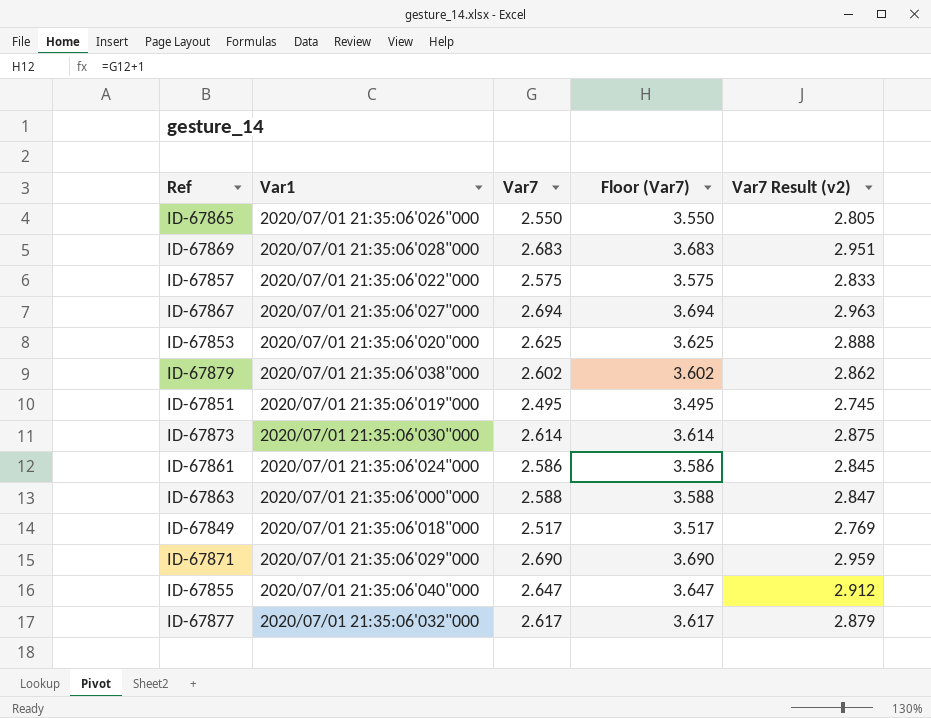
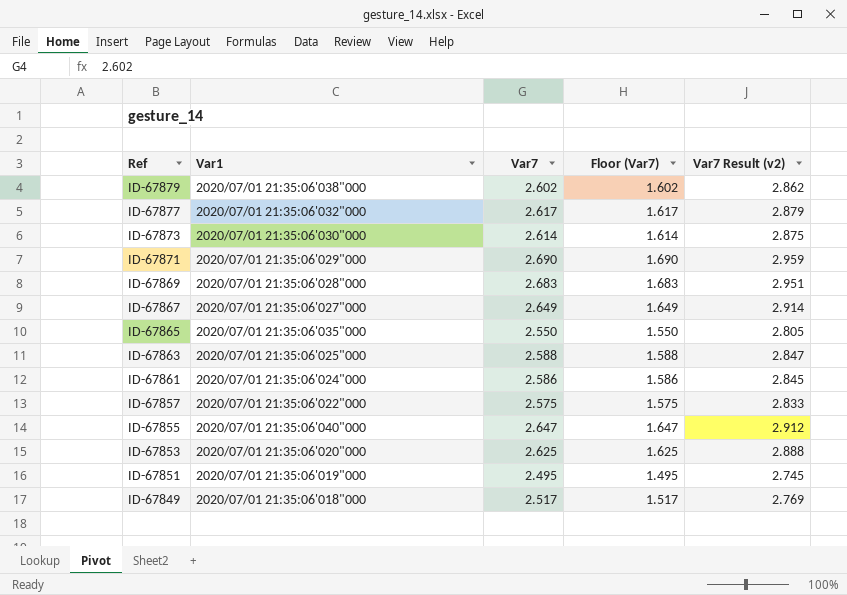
row order: none -> Ref descending
column Floor (Var7) | formula: [Var7] + 1 -> [Var7] - 1
ID-67867 | Var7: 2.694 -> 2.649
ID-67867 | Var7 Result (v2): 2.963 -> 2.914
ID-67865 | Var1: 2020/07/01 21:35:06'026"000 -> 2020/07/01 21:35:06'035"000
ID-67863 | Var1: 2020/07/01 21:35:06'000"000 -> 2020/07/01 21:35:06'025"000

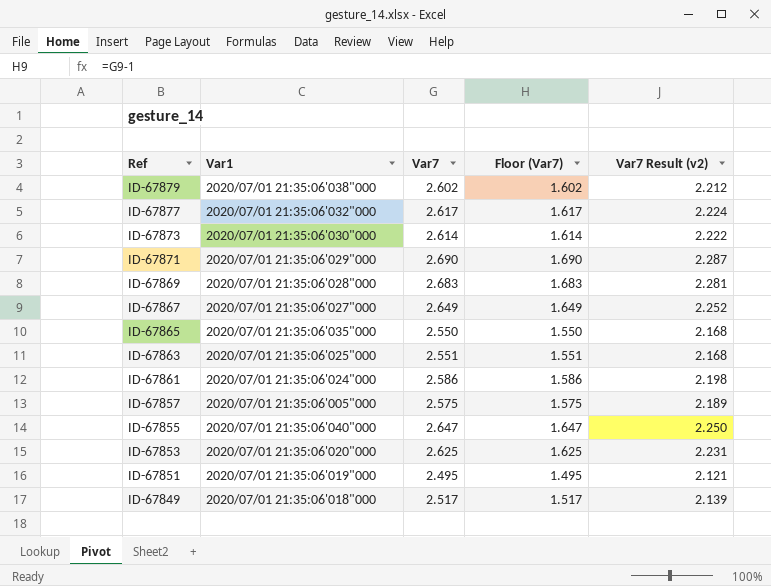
column Var7 Result (v2) | formula: [Var7] * 1.1 -> [Var7] * 0.85
ID-67863 | Var7: 2.588 -> 2.551
ID-67863 | Floor (Var7): 1.588 -> 1.551
ID-67857 | Var1: 2020/07/01 21:35:06'022"000 -> 2020/07/01 21:35:06'005"000

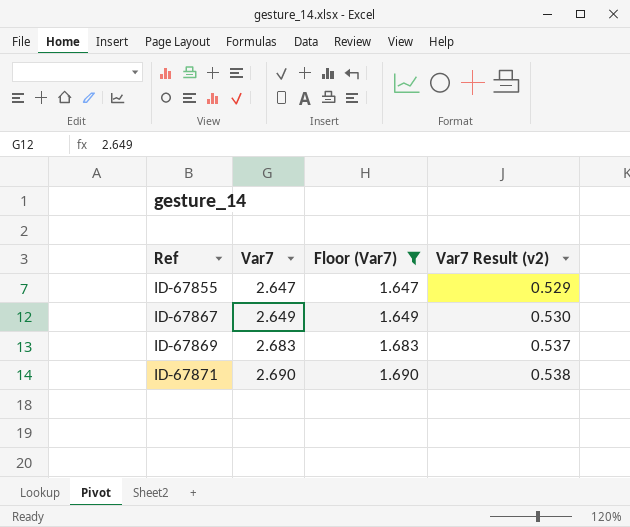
filter: none -> Floor (Var7) >= 1.647
row order: Ref descending -> Ref ascending
column Var1 | position: 2 -> none
column Var7 Result (v2) | formula: [Var7] * 0.85 -> [Var7] * 0.2

